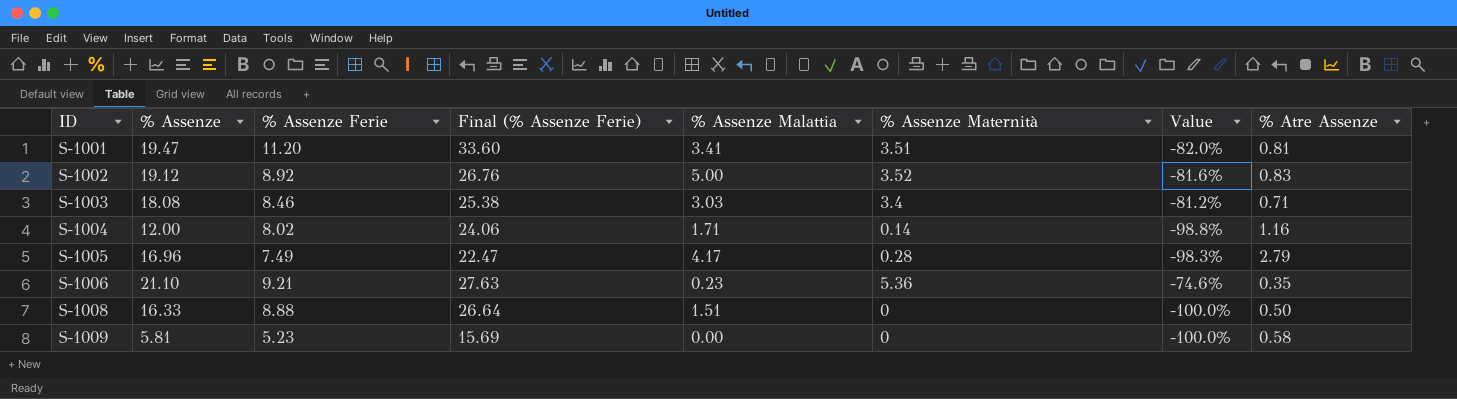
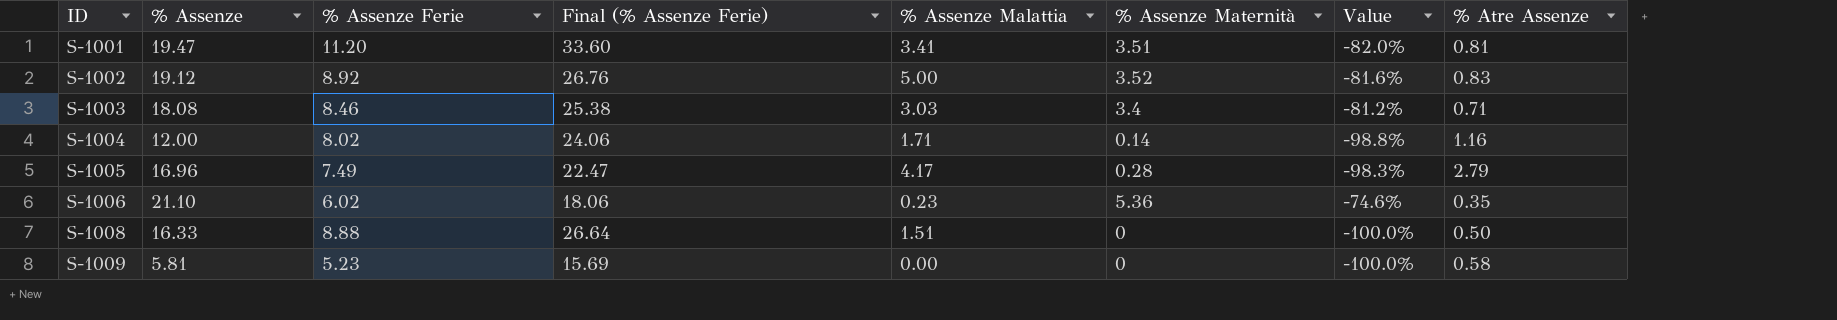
S-1006 | % Assenze Ferie: 9.21 -> 6.02
S-1006 | Final (% Assenze Ferie): 27.63 -> 18.06

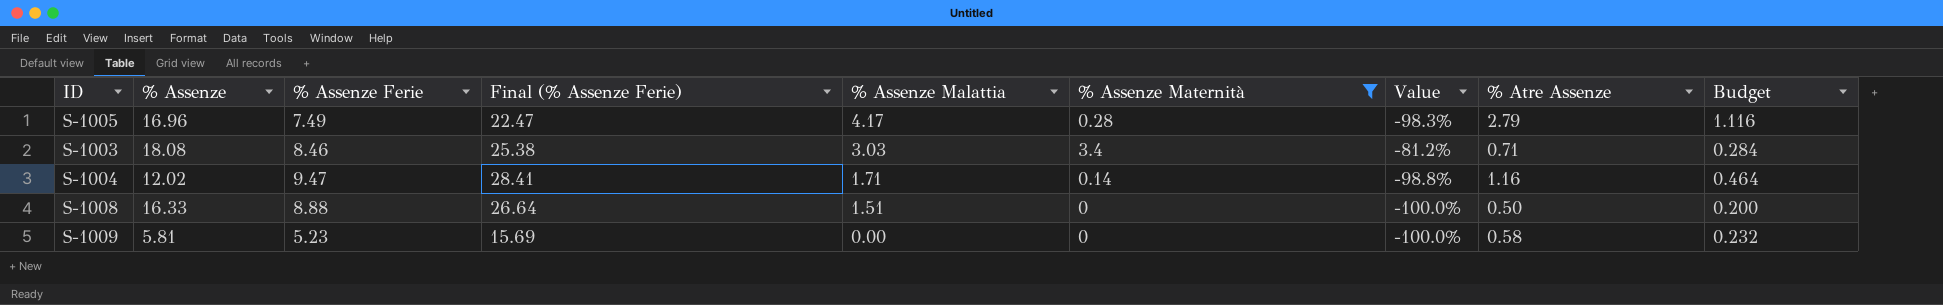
filter: none -> % Assenze Maternità <= 3.4
row order: ID ascending -> % Assenze Malattia descending
column Budget | formula: none -> [% Atre Assenze] * 0.4
S-1004 | % Assenze: 12.00 -> 12.02
S-1004 | % Assenze Ferie: 8.02 -> 9.47
S-1004 | Final (% Assenze Ferie): 24.06 -> 28.41

